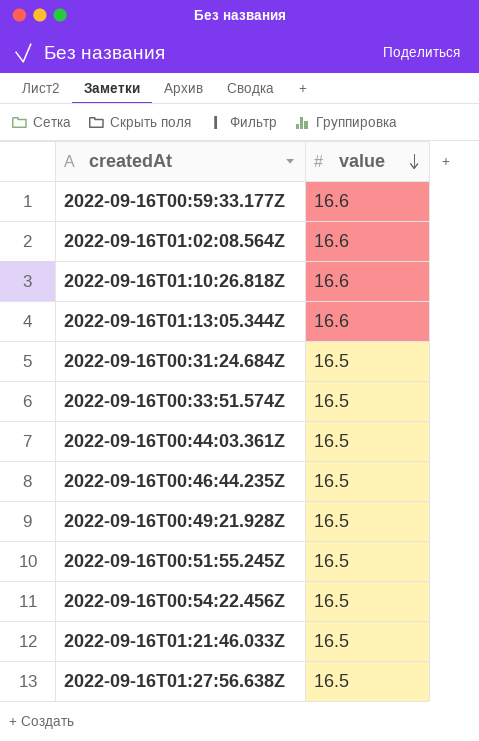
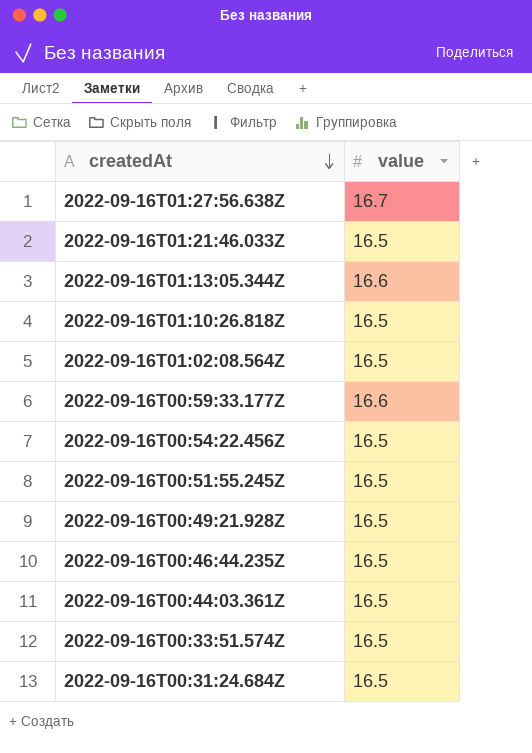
row order: value descending -> createdAt descending
2022-09-16T01:27:56.638Z | value: 16.5 -> 16.7
2022-09-16T01:10:26.818Z | value: 16.6 -> 16.5
2022-09-16T01:02:08.564Z | value: 16.6 -> 16.5

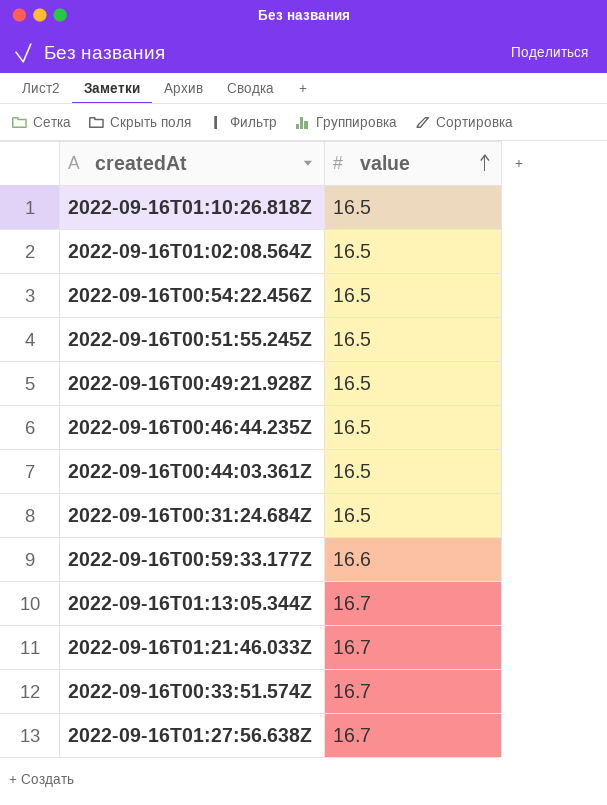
row order: createdAt descending -> value ascending
2022-09-16T01:13:05.344Z | value: 16.6 -> 16.7
2022-09-16T01:21:46.033Z | value: 16.5 -> 16.7
2022-09-16T00:33:51.574Z | value: 16.5 -> 16.7

